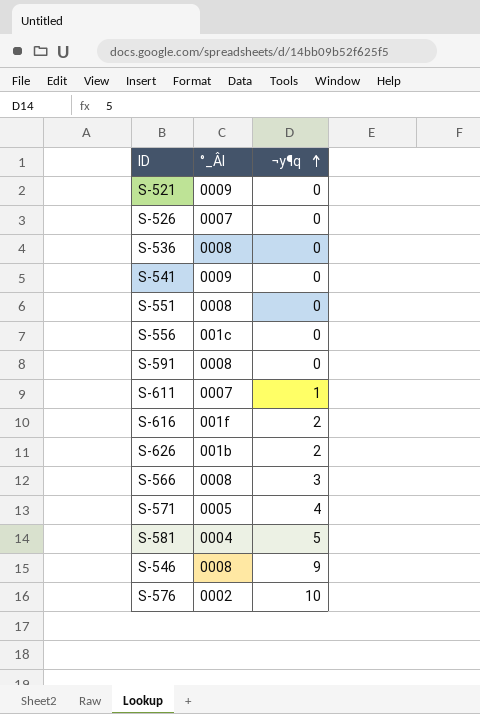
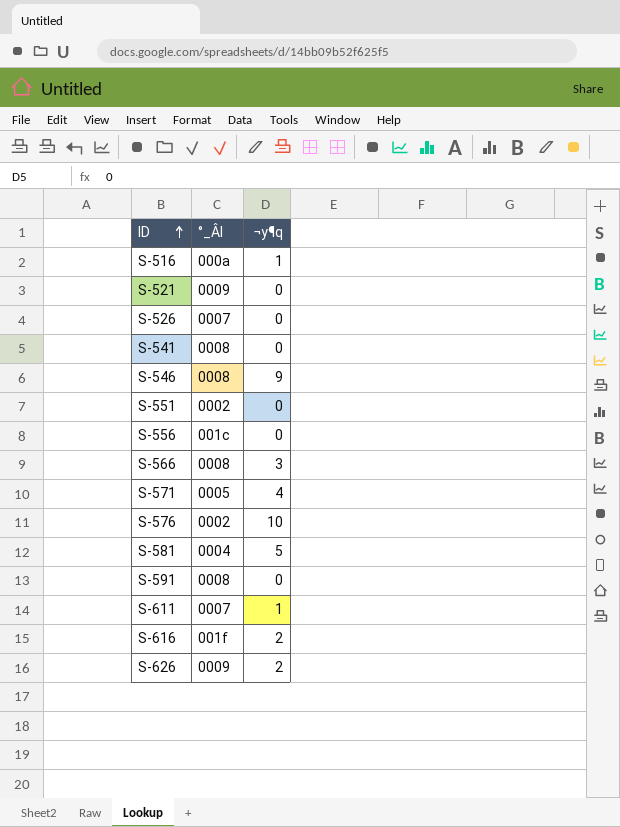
row order: ¬y¶q ascending -> ID ascending
row S-536: 0008 | 0 -> none
row S-516: none -> 000a | 1
S-541 | °_ÂI: 0009 -> 0008
S-551 | °_ÂI: 0008 -> 0002
S-626 | °_ÂI: 001b -> 0009

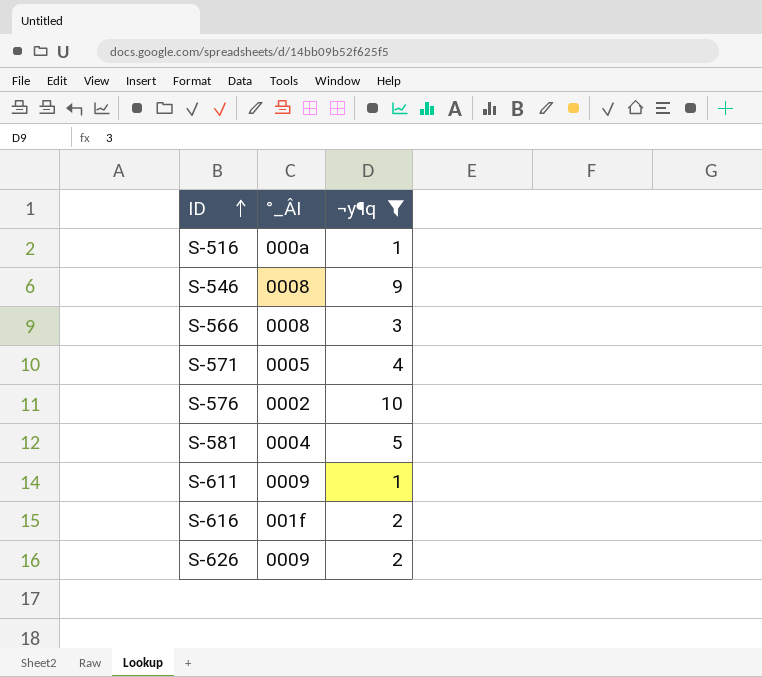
filter: none -> ¬y¶q != 0
S-611 | °_ÂI: 0007 -> 0009

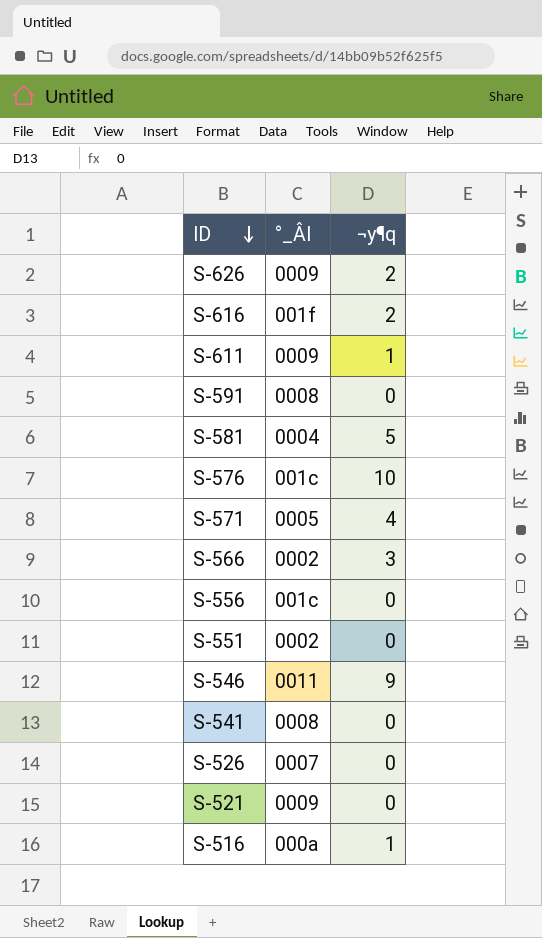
filter: ¬y¶q != 0 -> none
row order: ID ascending -> ID descending
S-576 | °_ÂI: 0002 -> 001c
S-566 | °_ÂI: 0008 -> 0002
S-546 | °_ÂI: 0008 -> 0011

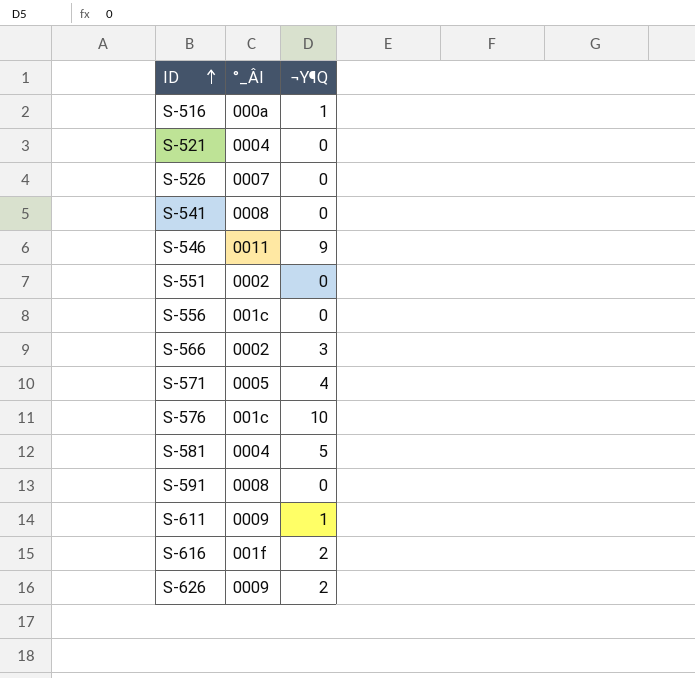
row order: ID descending -> ID ascending
column name: ¬y¶q -> ¬Y¶Q
S-521 | °_ÂI: 0009 -> 0004

